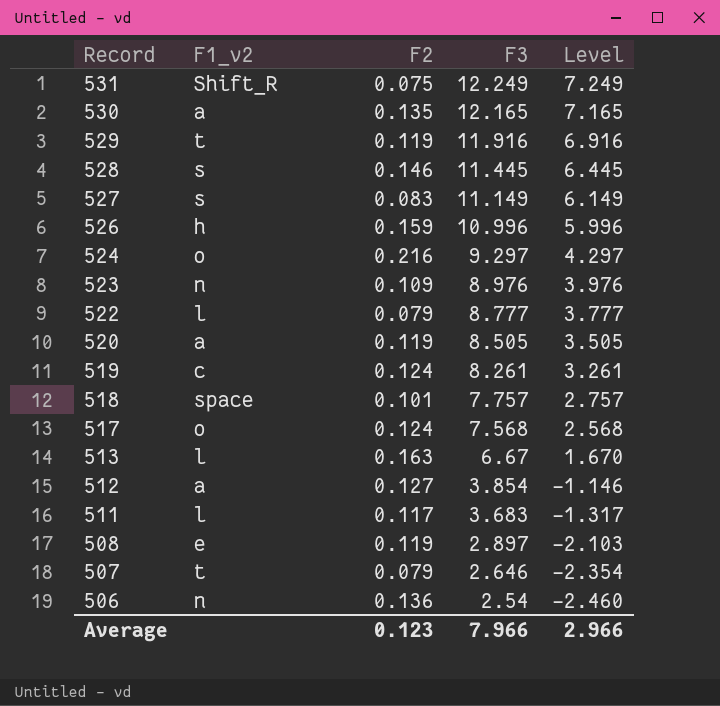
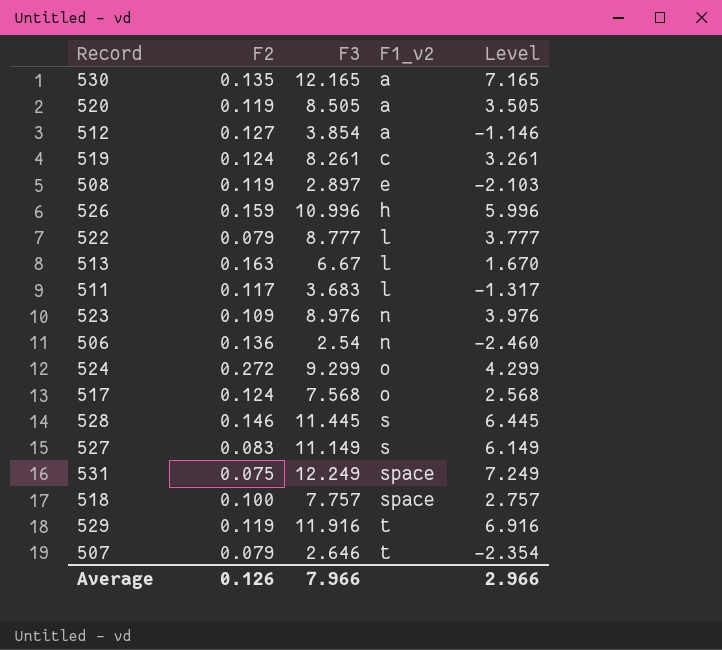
row order: Record descending -> F1_v2 ascending
column F1_v2 | position: 2 -> 4
524 | F2: 0.216 -> 0.272
524 | F3: 9.297 -> 9.299
524 | Level: 4.297 -> 4.299
531 | F1_v2: Shift_R -> space
518 | F2: 0.101 -> 0.100
Average | F2: 0.123 -> 0.126

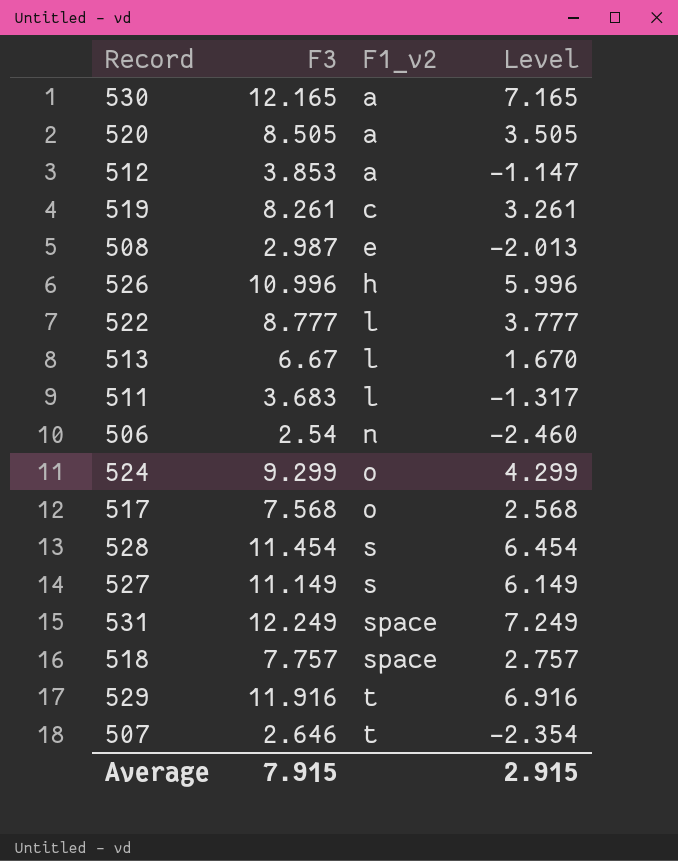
column F2 | position: 2 -> none
row 523: 0.109 | 8.976 | n | 3.976 -> none
512 | F3: 3.854 -> 3.853
512 | Level: -1.146 -> -1.147
508 | F3: 2.897 -> 2.987
508 | Level: -2.103 -> -2.013
528 | F3: 11.445 -> 11.454
528 | Level: 6.445 -> 6.454
Average | F3: 7.966 -> 7.915
Average | Level: 2.966 -> 2.915

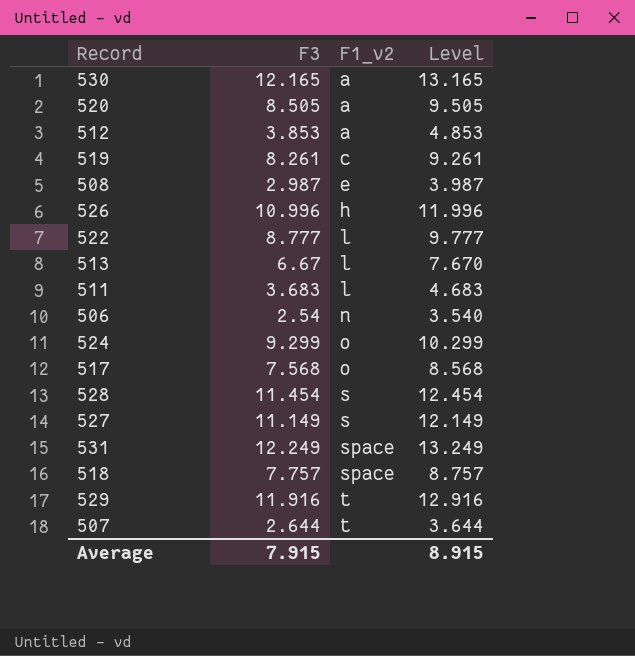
column Level | formula: [F3] - 5 -> [F3] + 1
507 | F3: 2.646 -> 2.644
Average | Level: 2.915 -> 8.915

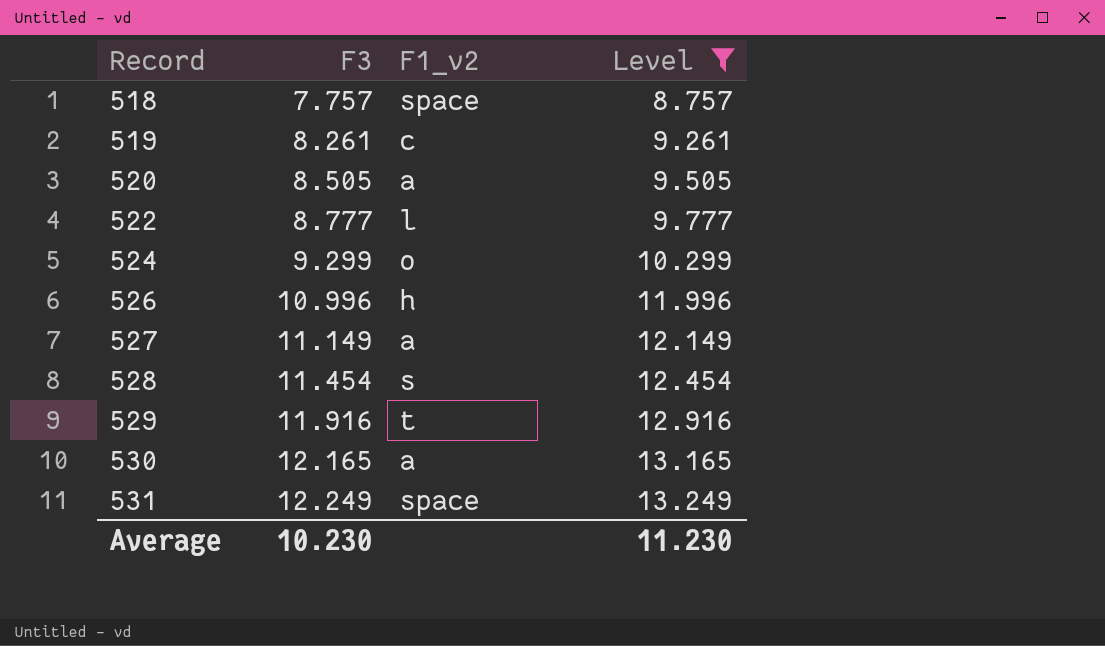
filter: none -> Level >= 8.757
row order: F1_v2 ascending -> Record ascending
527 | F1_v2: s -> a
Average | F3: 7.915 -> 10.230
Average | Level: 8.915 -> 11.230

